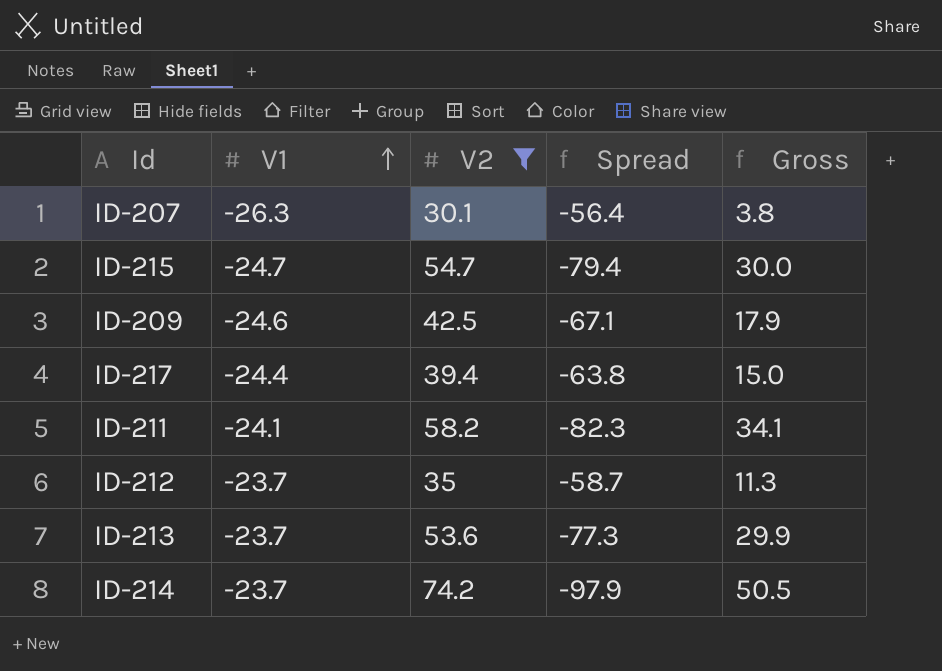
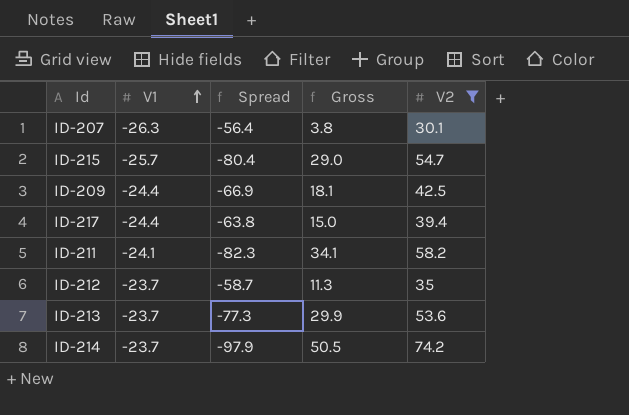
column V2 | position: 3 -> 5
ID-215 | V1: -24.7 -> -25.7
ID-215 | Spread: -79.4 -> -80.4
ID-215 | Gross: 30.0 -> 29.0
ID-209 | V1: -24.6 -> -24.4
ID-209 | Spread: -67.1 -> -66.9
ID-209 | Gross: 17.9 -> 18.1

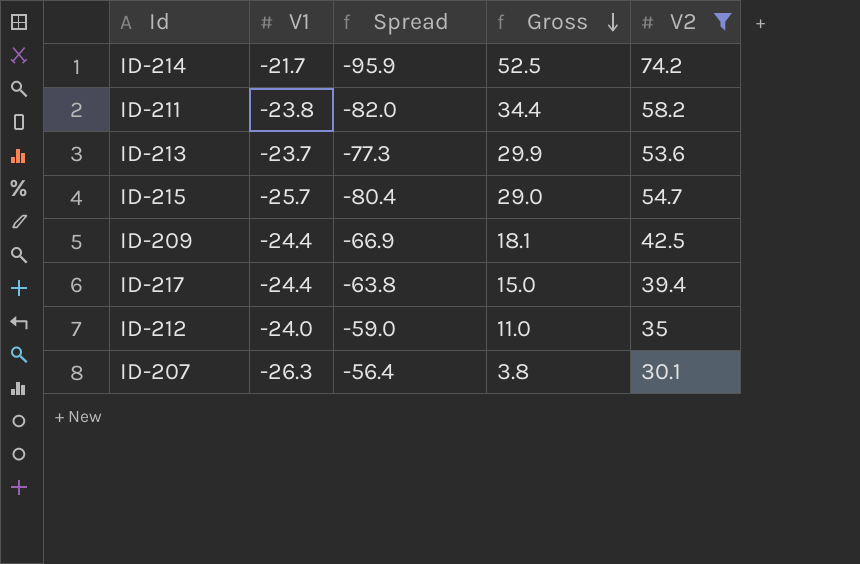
row order: V1 ascending -> Gross descending
ID-214 | V1: -23.7 -> -21.7
ID-214 | Spread: -97.9 -> -95.9
ID-214 | Gross: 50.5 -> 52.5
ID-211 | V1: -24.1 -> -23.8
ID-211 | Spread: -82.3 -> -82.0
ID-211 | Gross: 34.1 -> 34.4
ID-212 | V1: -23.7 -> -24.0
ID-212 | Spread: -58.7 -> -59.0
ID-212 | Gross: 11.3 -> 11.0

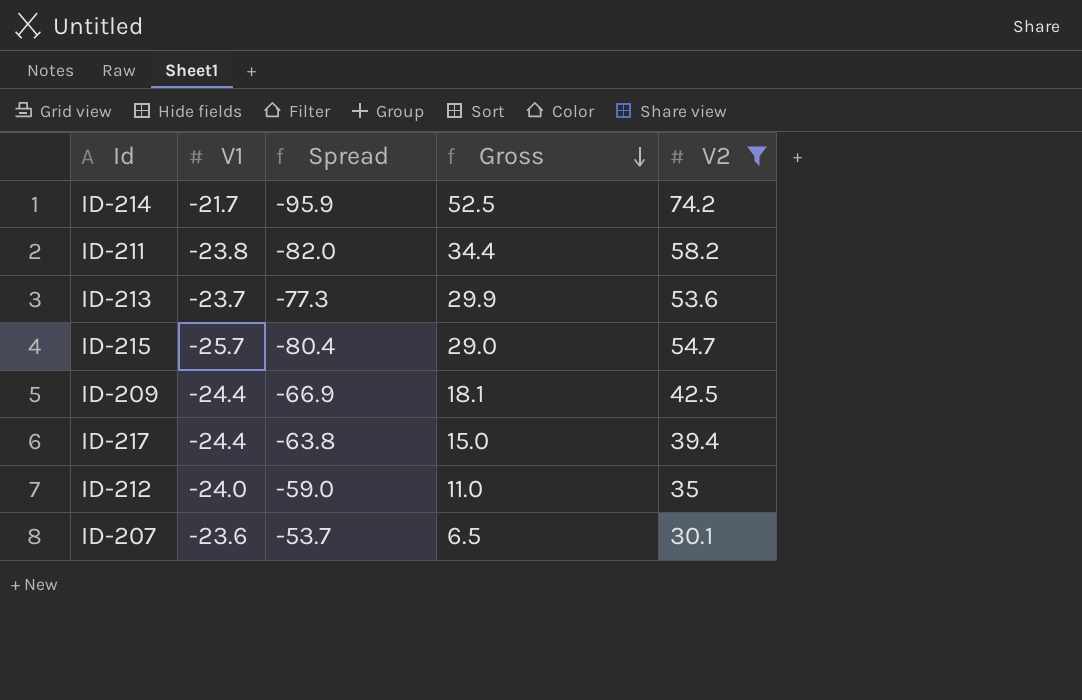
ID-207 | V1: -26.3 -> -23.6
ID-207 | Spread: -56.4 -> -53.7
ID-207 | Gross: 3.8 -> 6.5

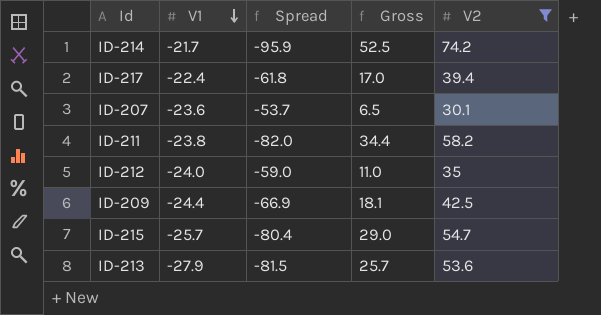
row order: Gross descending -> V1 descending
ID-217 | V1: -24.4 -> -22.4
ID-217 | Spread: -63.8 -> -61.8
ID-217 | Gross: 15.0 -> 17.0
ID-213 | V1: -23.7 -> -27.9
ID-213 | Spread: -77.3 -> -81.5
ID-213 | Gross: 29.9 -> 25.7

